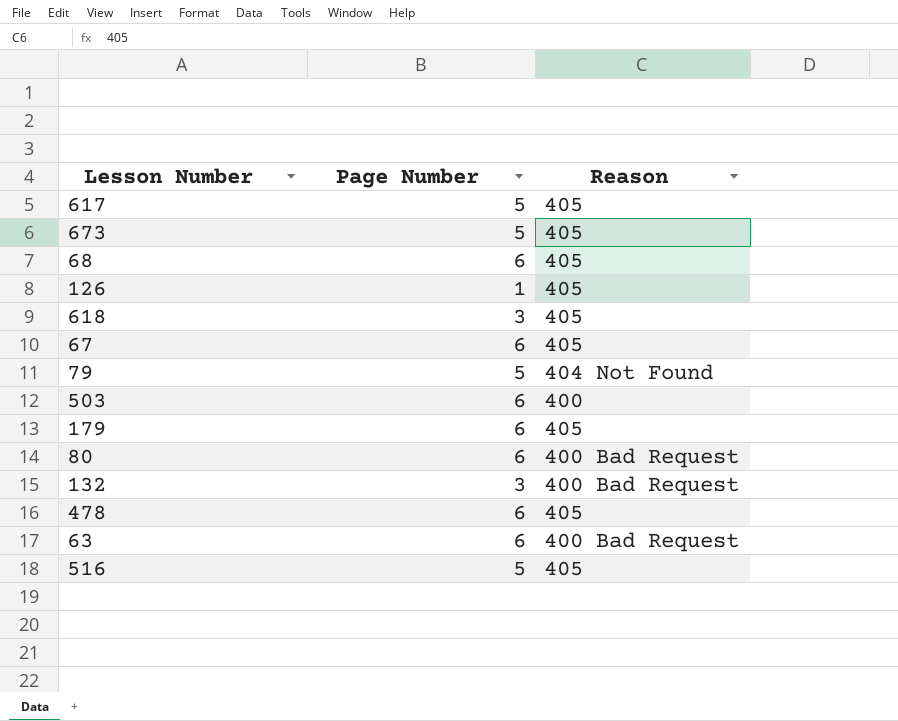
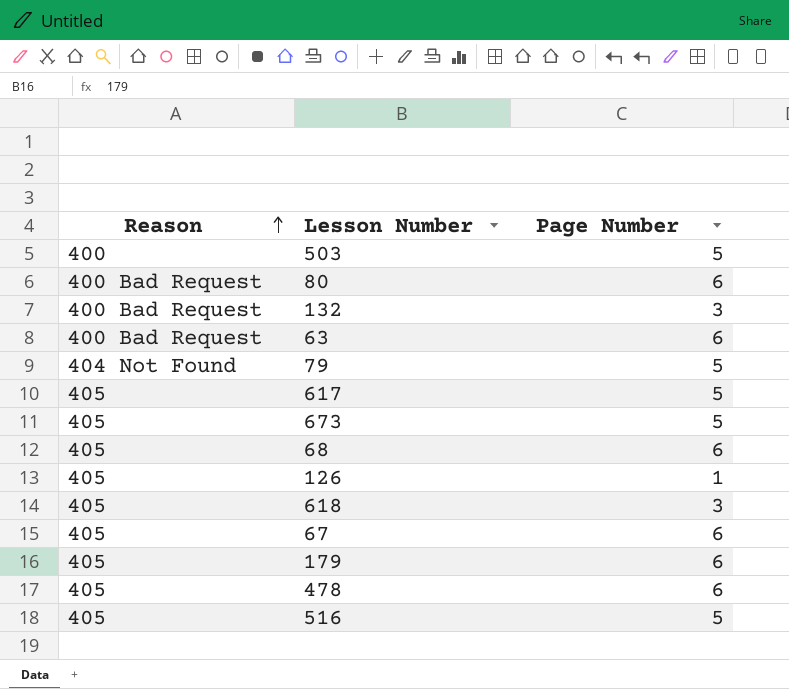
row order: none -> Reason ascending
column Reason | position: 3 -> 1
503 | Page Number: 6 -> 5

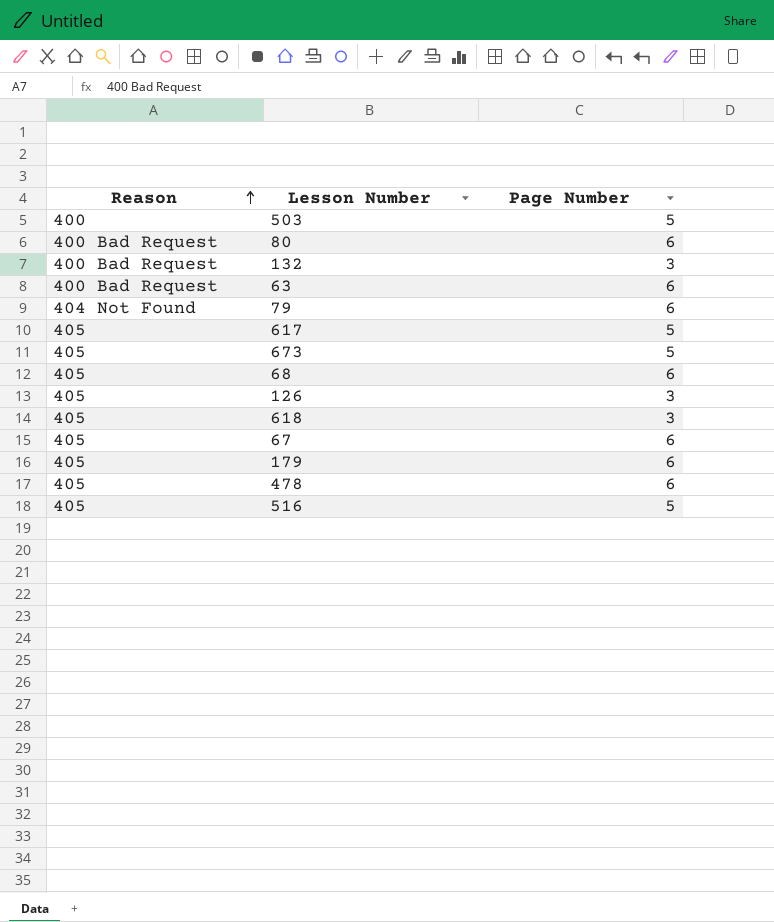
79 | Page Number: 5 -> 6
126 | Page Number: 1 -> 3

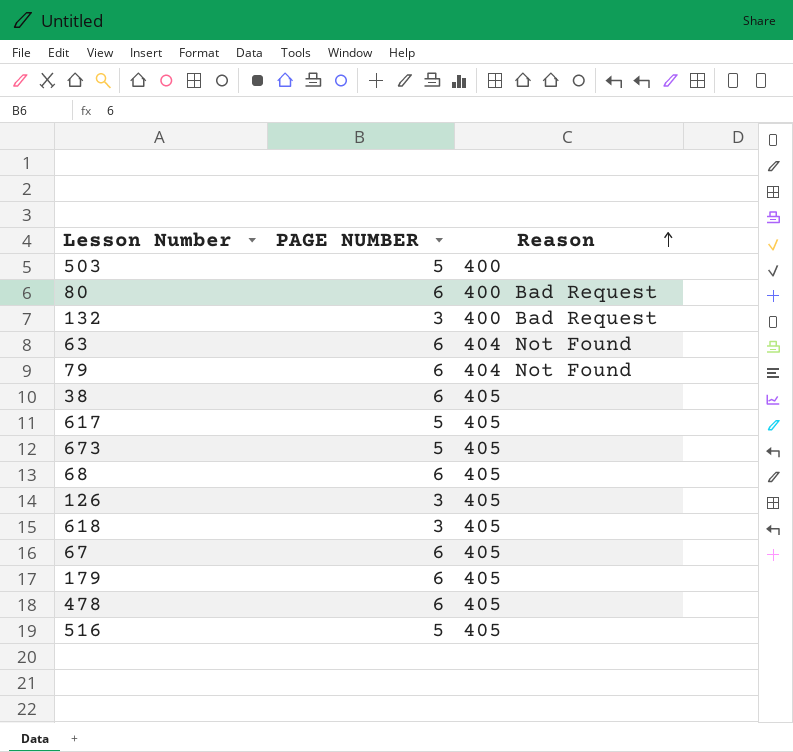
column name: Page Number -> PAGE NUMBER
column Reason | position: 1 -> 3
63 | Reason: 400 Bad Request -> 404 Not Found
row 38: none -> 6 | 405

